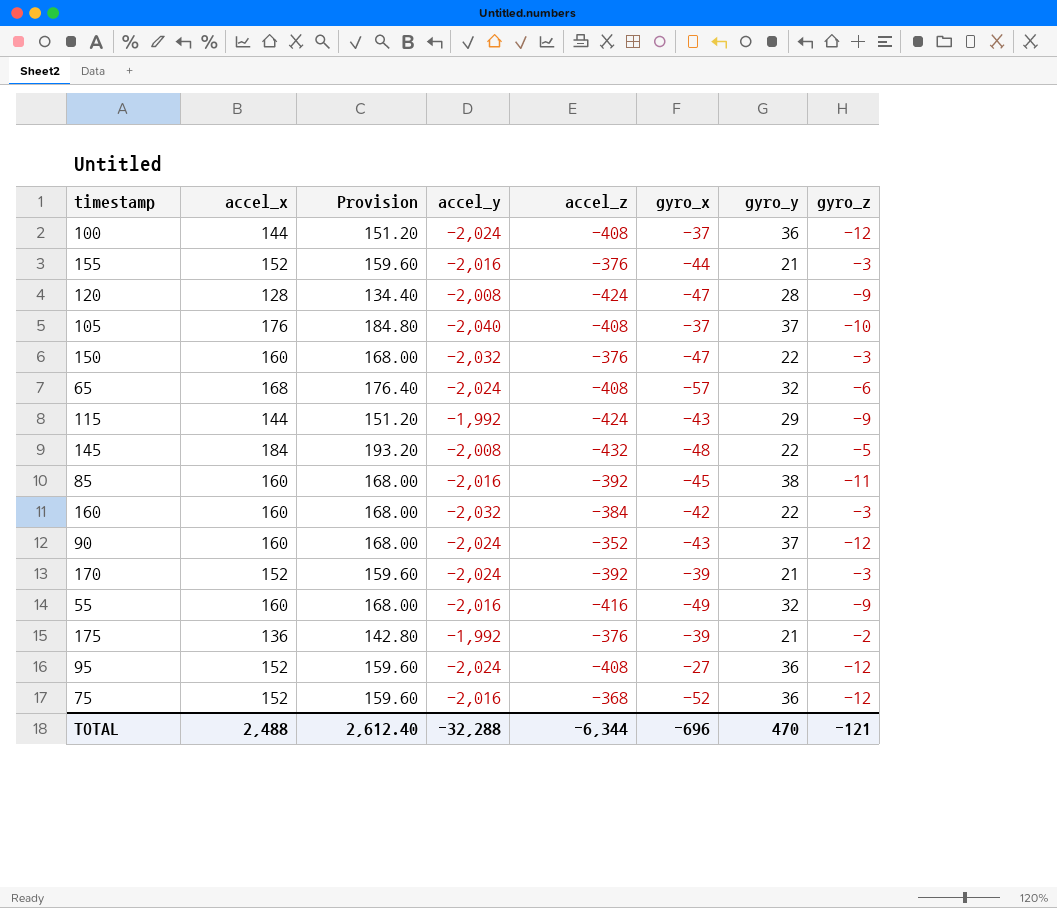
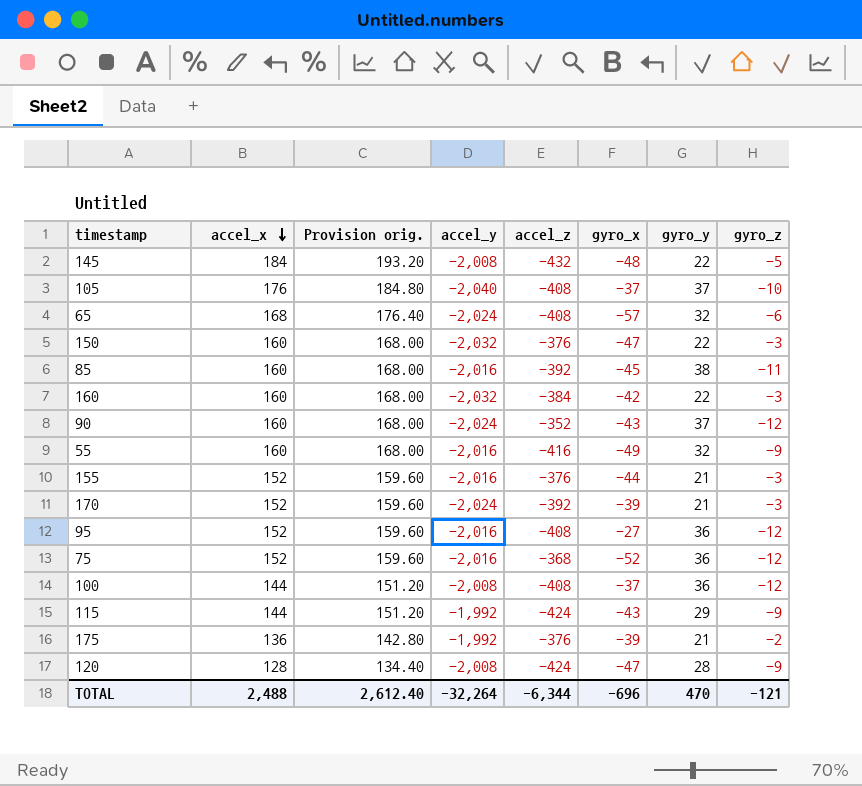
row order: none -> accel_x descending
column name: Provision -> Provision orig.
95 | accel_y: -2,024 -> -2,016
100 | accel_y: -2,024 -> -2,008
TOTAL | accel_y: -32,288 -> -32,264

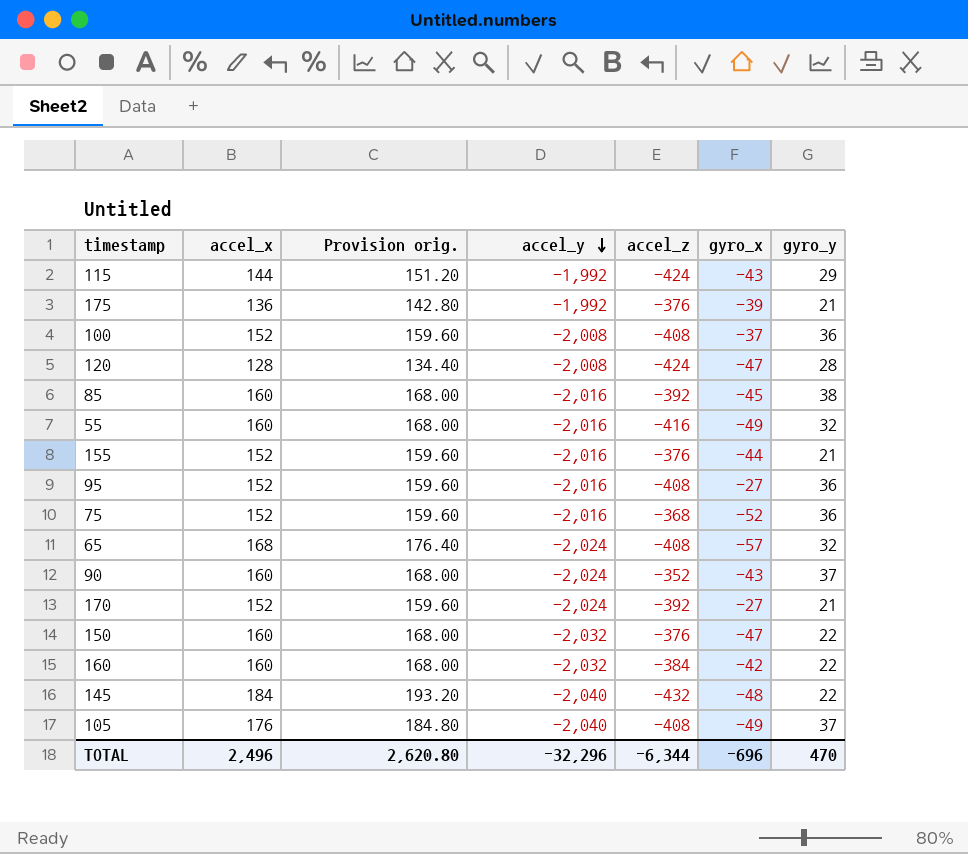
row order: accel_x descending -> accel_y descending
column gyro_z | position: 8 -> none
100 | accel_x: 144 -> 152
100 | Provision orig.: 151.20 -> 159.60
170 | gyro_x: -39 -> -27
145 | accel_y: -2,008 -> -2,040
105 | gyro_x: -37 -> -49
TOTAL | accel_x: 2,488 -> 2,496
TOTAL | Provision orig.: 2,612.40 -> 2,620.80
TOTAL | accel_y: -32,264 -> -32,296

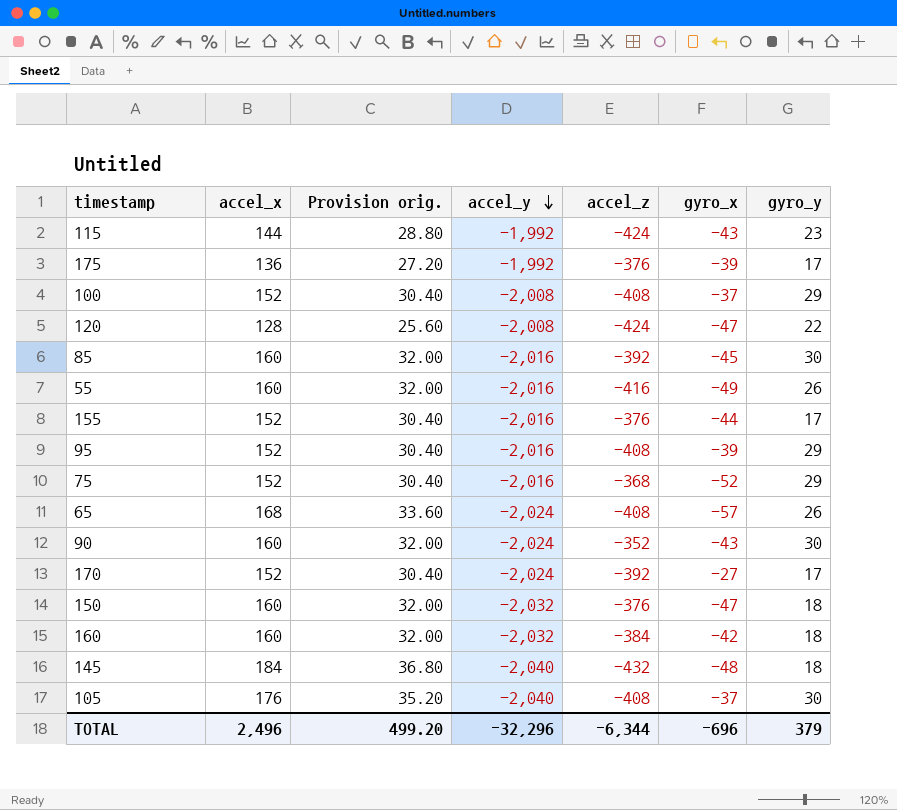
column Provision orig. | formula: [accel_x] * 1.05 -> [accel_x] * 0.2
115 | gyro_y: 29 -> 23
175 | gyro_y: 21 -> 17
100 | gyro_y: 36 -> 29
120 | gyro_y: 28 -> 22
85 | gyro_y: 38 -> 30
55 | gyro_y: 32 -> 26
155 | gyro_y: 21 -> 17
95 | gyro_x: -27 -> -39
95 | gyro_y: 36 -> 29
75 | gyro_y: 36 -> 29
65 | gyro_y: 32 -> 26
90 | gyro_y: 37 -> 30
170 | gyro_y: 21 -> 17
150 | gyro_y: 22 -> 18
160 | gyro_y: 22 -> 18
145 | gyro_y: 22 -> 18
105 | gyro_x: -49 -> -37
105 | gyro_y: 37 -> 30
TOTAL | Provision orig.: 2,620.80 -> 499.20
TOTAL | gyro_y: 470 -> 379

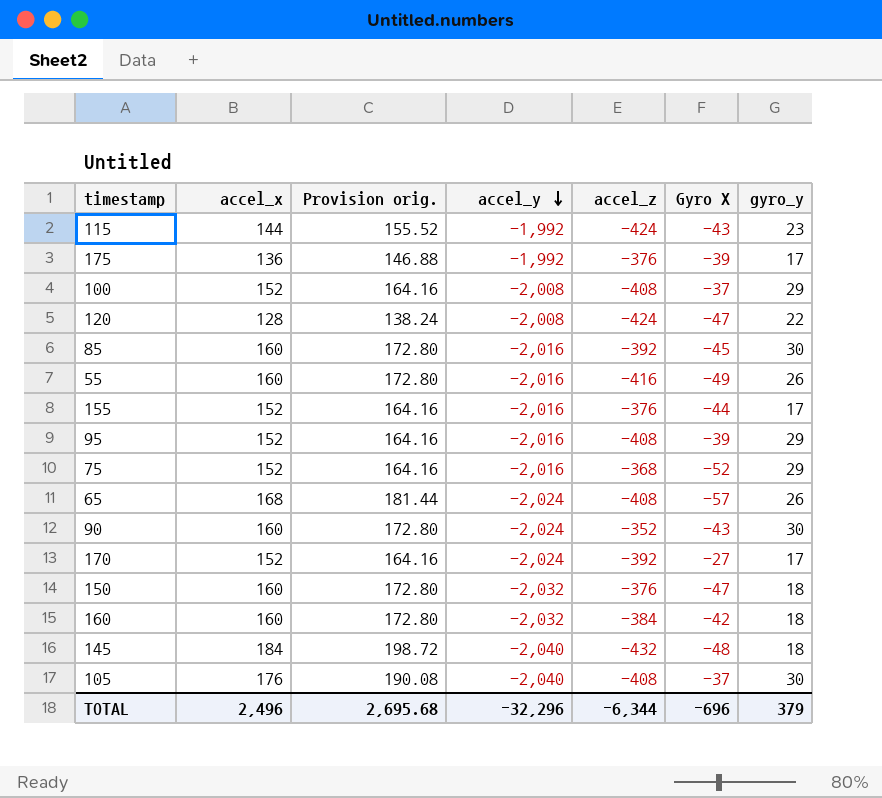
column Provision orig. | formula: [accel_x] * 0.2 -> [accel_x] * 1.08
column name: gyro_x -> Gyro X
TOTAL | Provision orig.: 499.20 -> 2,695.68

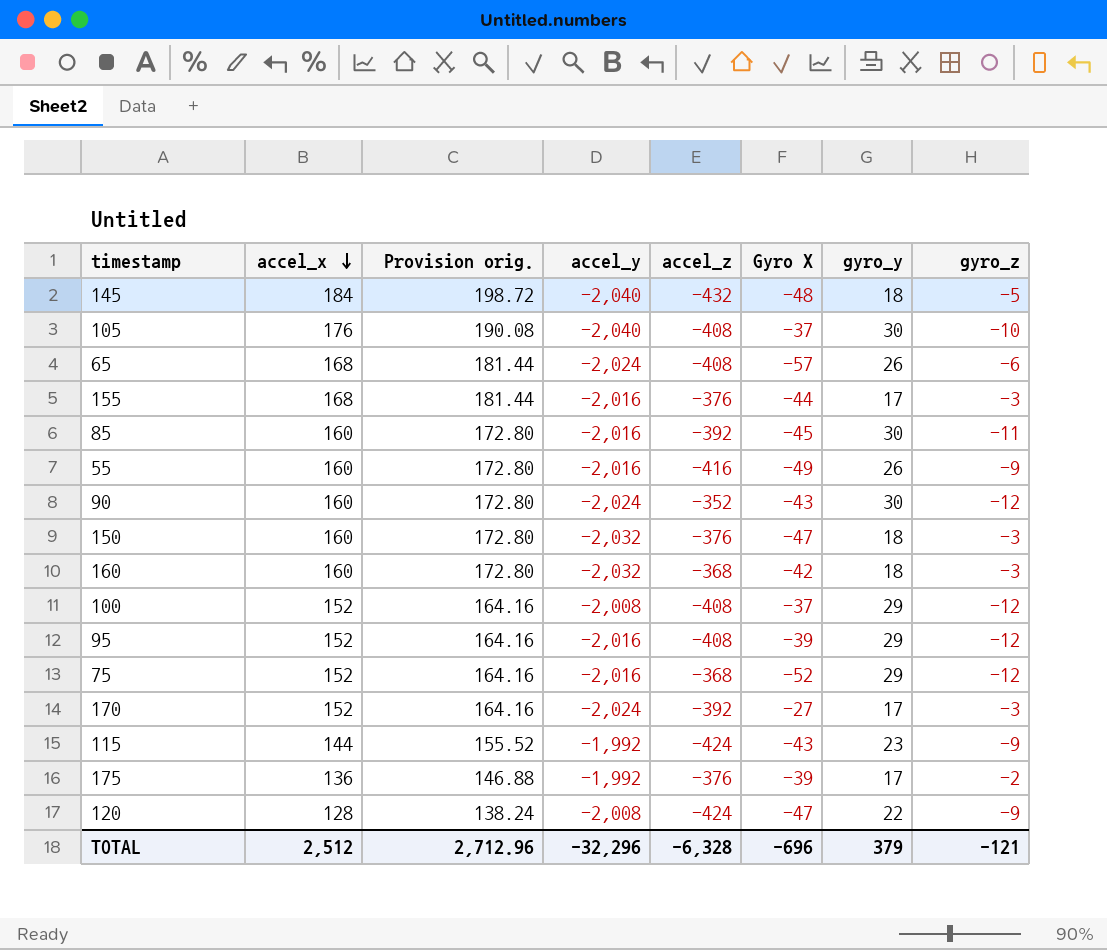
row order: accel_y descending -> accel_x descending
column gyro_z | position: none -> 8
155 | accel_x: 152 -> 168
155 | Provision orig.: 164.16 -> 181.44
160 | accel_z: -384 -> -368
TOTAL | accel_x: 2,496 -> 2,512
TOTAL | Provision orig.: 2,695.68 -> 2,712.96
TOTAL | accel_z: -6,344 -> -6,328

